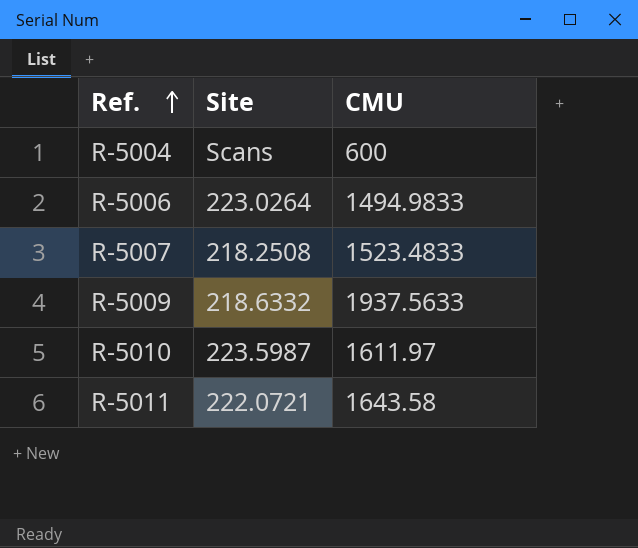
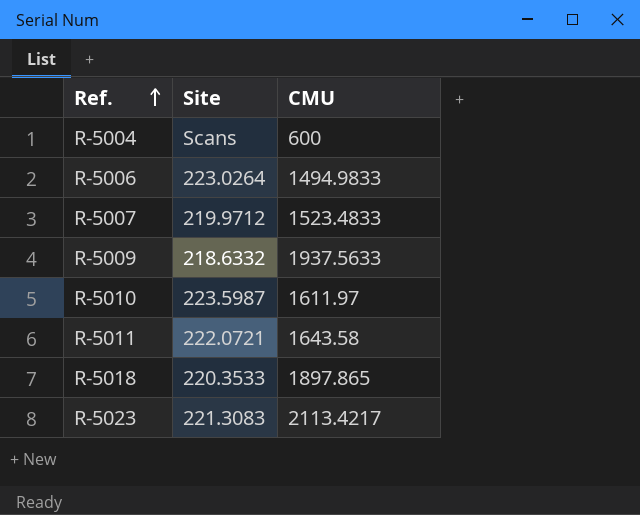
R-5007 | Site: 218.2508 -> 219.9712
row R-5018: none -> 220.3533 | 1897.865
row R-5023: none -> 221.3083 | 2113.4217

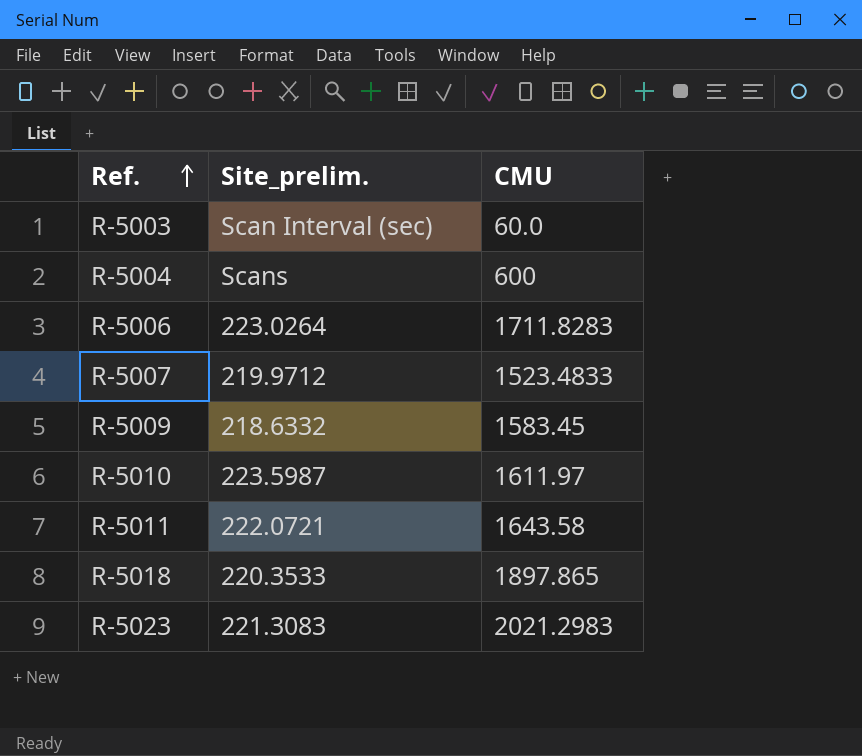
column name: Site -> Site_prelim.
row R-5003: none -> Scan Interval (sec) | 60.0
R-5006 | CMU: 1494.9833 -> 1711.8283
R-5009 | CMU: 1937.5633 -> 1583.45
R-5023 | CMU: 2113.4217 -> 2021.2983

